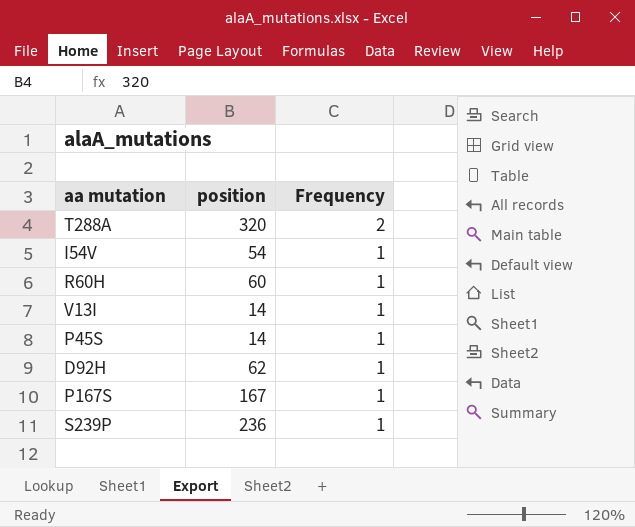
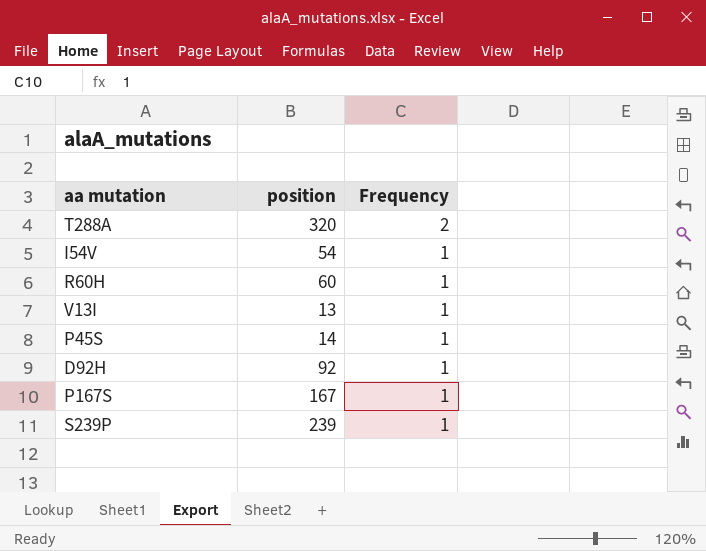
V13I | position: 14 -> 13
D92H | position: 62 -> 92
S239P | position: 236 -> 239

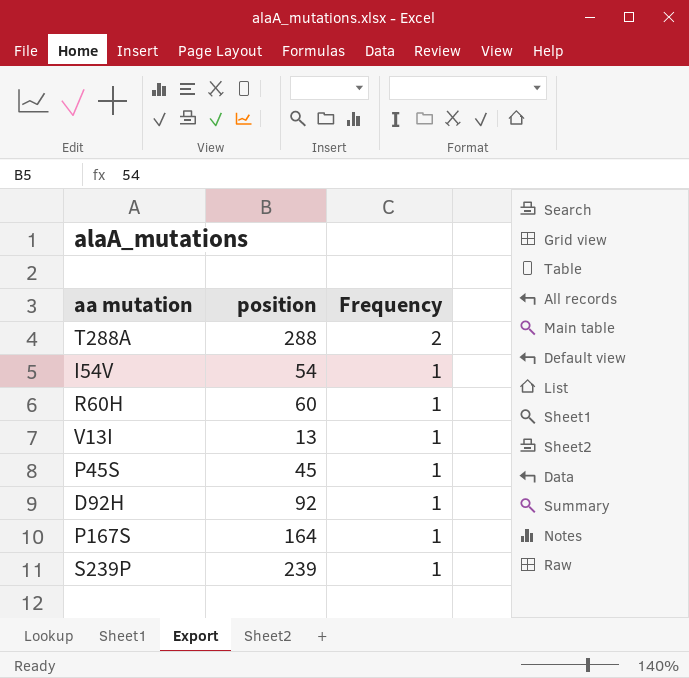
T288A | position: 320 -> 288
P45S | position: 14 -> 45
P167S | position: 167 -> 164

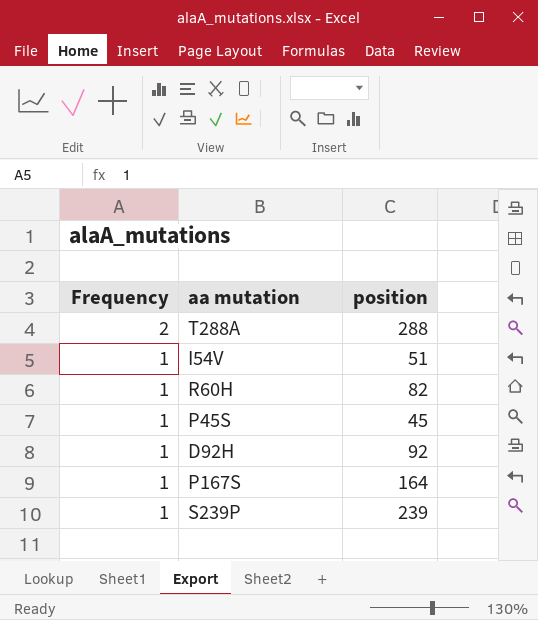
column Frequency | position: 3 -> 1
row V13I: 13 | 1 -> none
I54V | position: 54 -> 51
R60H | position: 60 -> 82

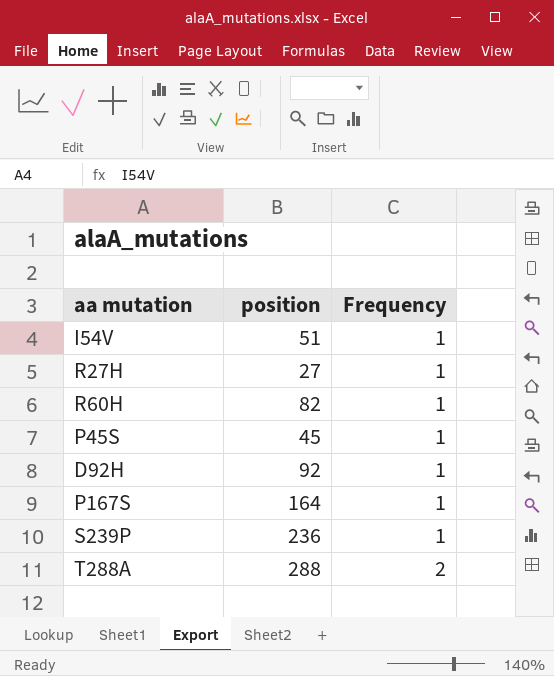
row order: Frequency descending -> Frequency ascending
column Frequency | position: 1 -> 3
row R27H: none -> 27 | 1
S239P | position: 239 -> 236

